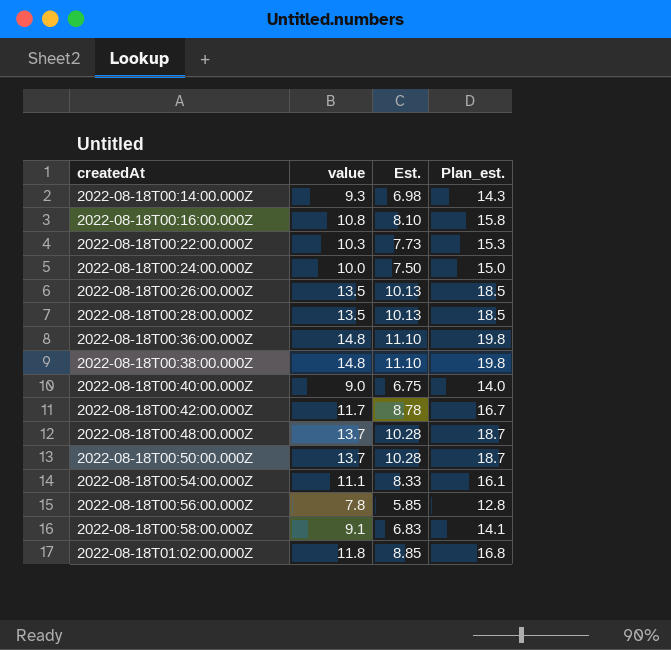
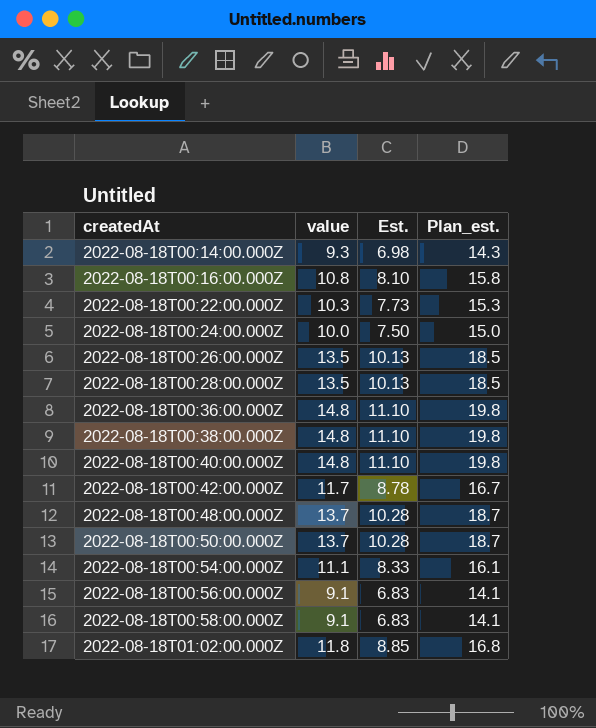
2022-08-18T00:40:00.000Z | value: 9.0 -> 14.8
2022-08-18T00:40:00.000Z | Est.: 6.75 -> 11.10
2022-08-18T00:40:00.000Z | Plan_est.: 14.0 -> 19.8
2022-08-18T00:56:00.000Z | value: 7.8 -> 9.1
2022-08-18T00:56:00.000Z | Est.: 5.85 -> 6.83
2022-08-18T00:56:00.000Z | Plan_est.: 12.8 -> 14.1

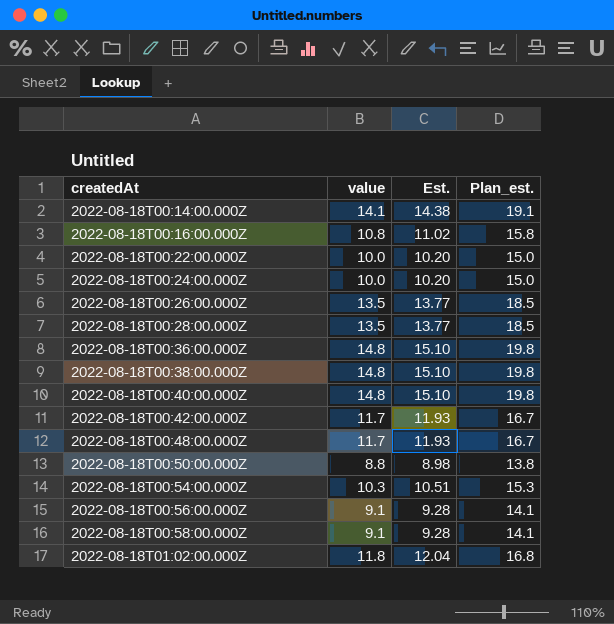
column Est. | formula: [value] * 0.75 -> [value] * 1.02
2022-08-18T00:14:00.000Z | value: 9.3 -> 14.1
2022-08-18T00:14:00.000Z | Plan_est.: 14.3 -> 19.1
2022-08-18T00:22:00.000Z | value: 10.3 -> 10.0
2022-08-18T00:22:00.000Z | Plan_est.: 15.3 -> 15.0
2022-08-18T00:48:00.000Z | value: 13.7 -> 11.7
2022-08-18T00:48:00.000Z | Plan_est.: 18.7 -> 16.7
2022-08-18T00:50:00.000Z | value: 13.7 -> 8.8
2022-08-18T00:50:00.000Z | Plan_est.: 18.7 -> 13.8
2022-08-18T00:54:00.000Z | value: 11.1 -> 10.3
2022-08-18T00:54:00.000Z | Plan_est.: 16.1 -> 15.3

